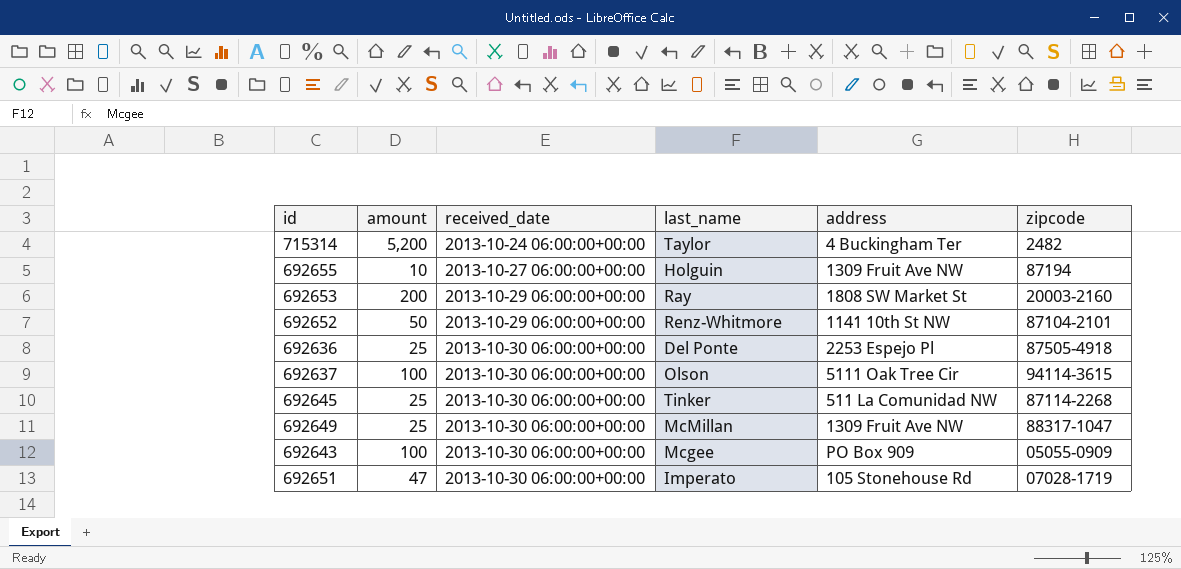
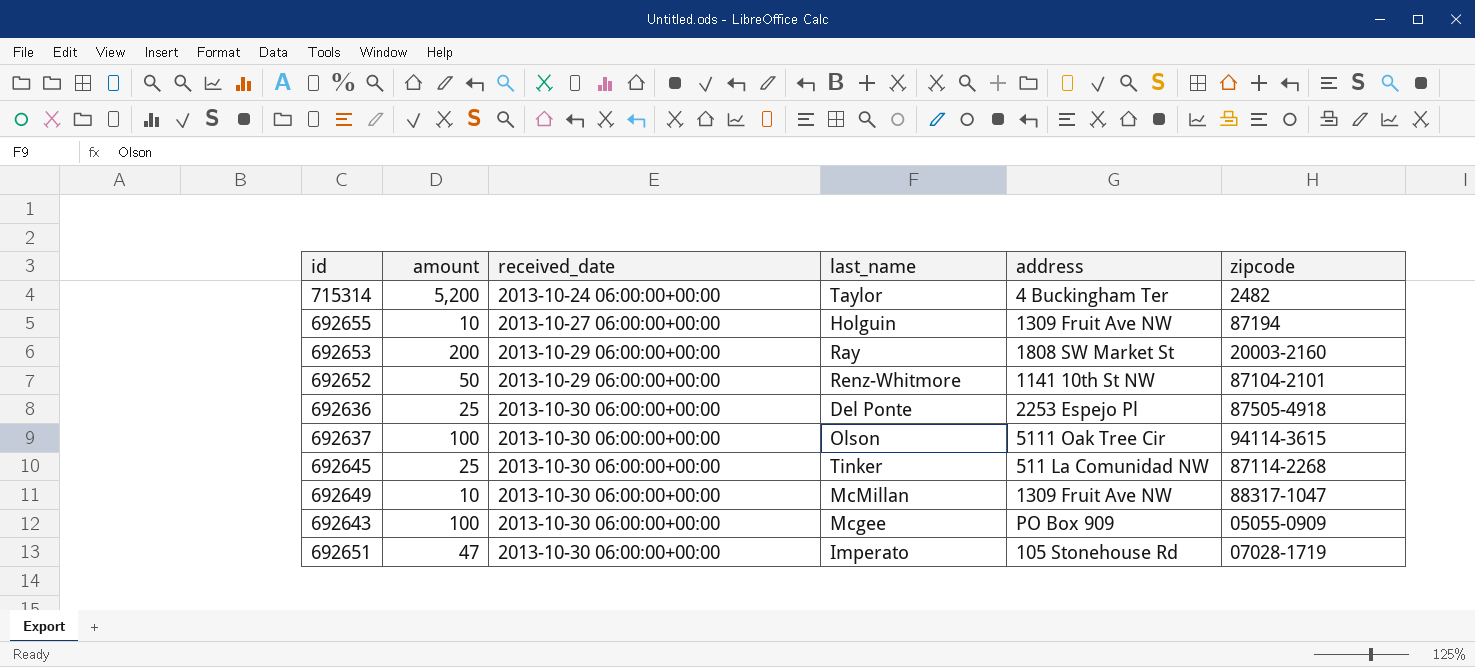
692649 | amount: 25 -> 10

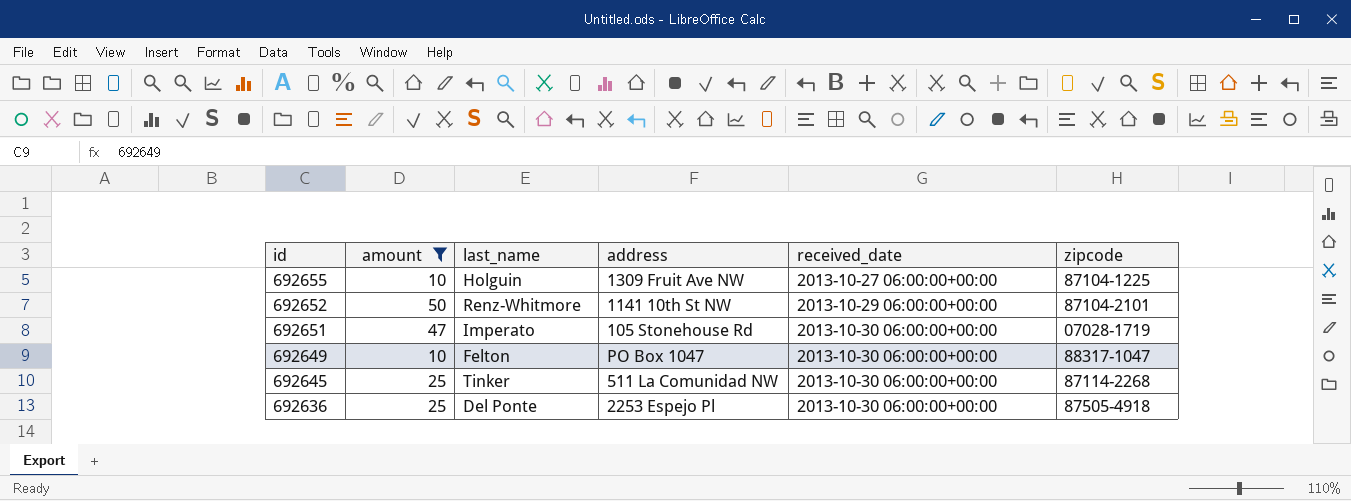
filter: none -> amount <= 50
row order: received_date ascending -> id descending
column received_date | position: 3 -> 5
692655 | zipcode: 87194 -> 87104-1225
692649 | last_name: McMillan -> Felton
692649 | address: 1309 Fruit Ave NW -> PO Box 1047

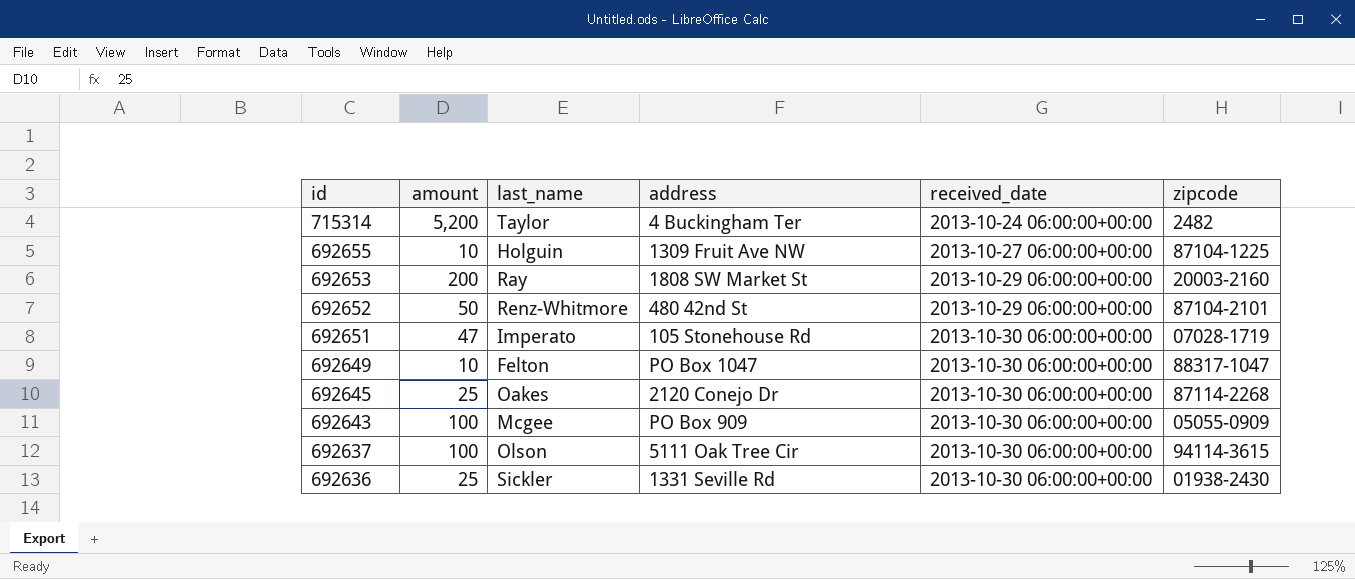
filter: amount <= 50 -> none
692652 | address: 1141 10th St NW -> 480 42nd St
692645 | last_name: Tinker -> Oakes
692645 | address: 511 La Comunidad NW -> 2120 Conejo Dr
692636 | last_name: Del Ponte -> Sickler
692636 | address: 2253 Espejo Pl -> 1331 Seville Rd
692636 | zipcode: 87505-4918 -> 01938-2430

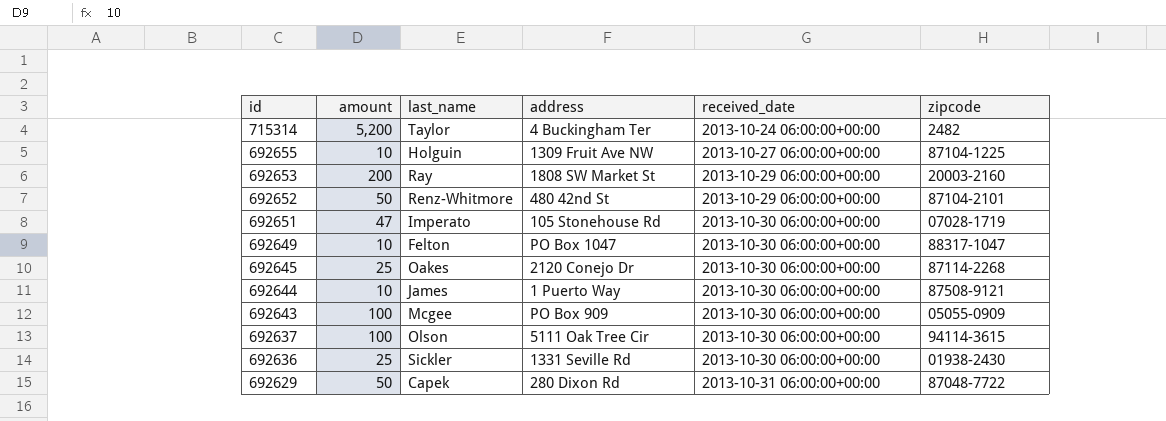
row 692644: none -> 10 | James | 1 Puerto Way | 2013-10-30 06:00:00+00:00 | 87508-9121
row 692629: none -> 50 | Capek | 280 Dixon Rd | 2013-10-31 06:00:00+00:00 | 87048-7722

